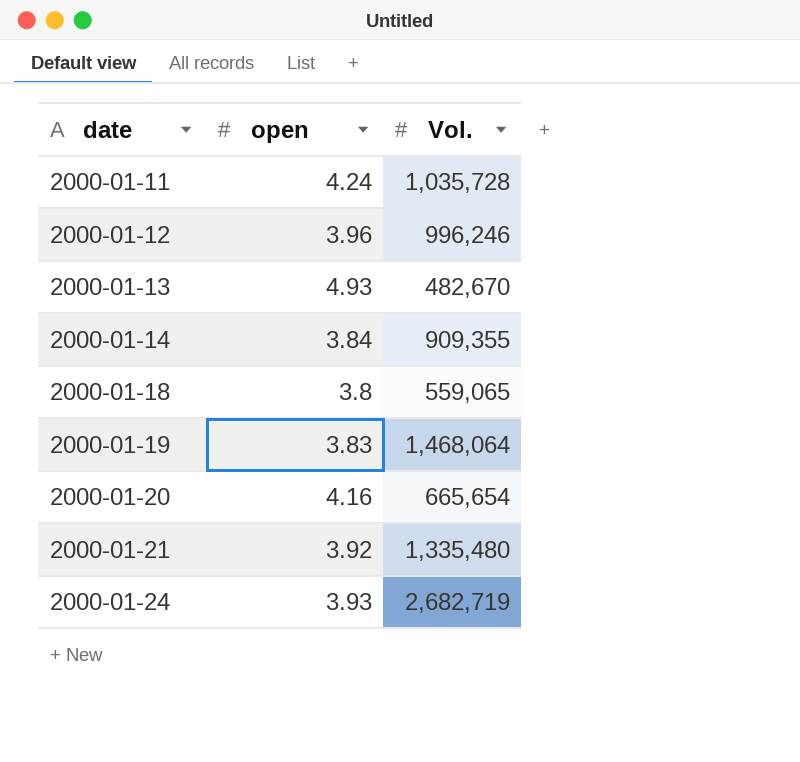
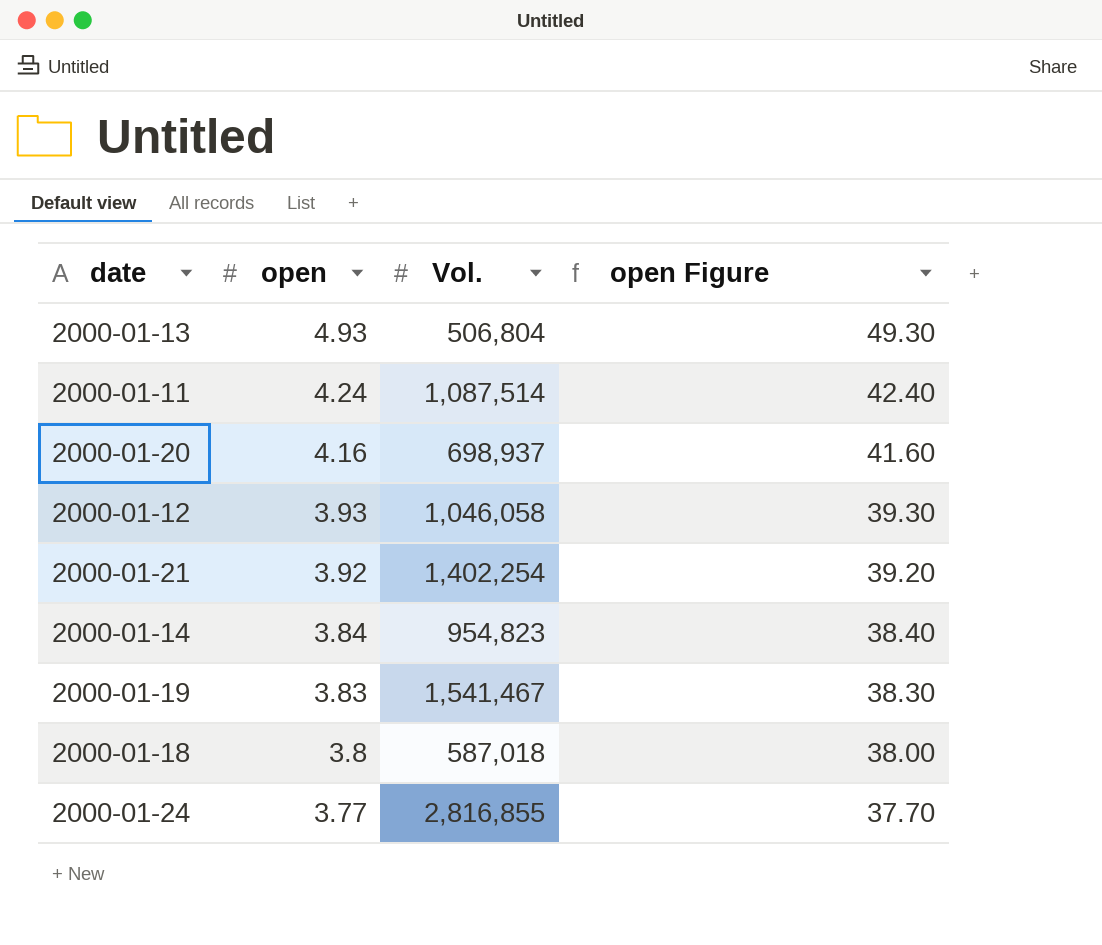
row order: date ascending -> open descending
column open Figure | formula: none -> [open] * 10
2000-01-13 | Vol.: 482,670 -> 506,804
2000-01-11 | Vol.: 1,035,728 -> 1,087,514
2000-01-20 | Vol.: 665,654 -> 698,937
2000-01-12 | open: 3.96 -> 3.93
2000-01-12 | Vol.: 996,246 -> 1,046,058
2000-01-21 | Vol.: 1,335,480 -> 1,402,254
2000-01-14 | Vol.: 909,355 -> 954,823
2000-01-19 | Vol.: 1,468,064 -> 1,541,467
2000-01-18 | Vol.: 559,065 -> 587,018
2000-01-24 | open: 3.93 -> 3.77
2000-01-24 | Vol.: 2,682,719 -> 2,816,855

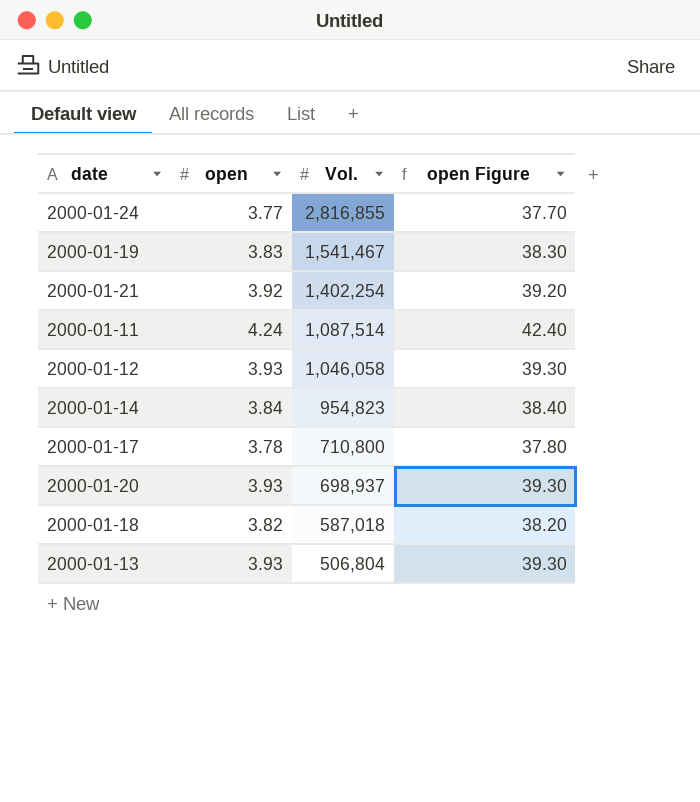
row order: open descending -> Vol. descending
row 2000-01-17: none -> 3.78 | 710,800 | 37.80
2000-01-20 | open: 4.16 -> 3.93
2000-01-20 | open Figure: 41.60 -> 39.30
2000-01-18 | open: 3.8 -> 3.82
2000-01-18 | open Figure: 38.00 -> 38.20
2000-01-13 | open: 4.93 -> 3.93
2000-01-13 | open Figure: 49.30 -> 39.30

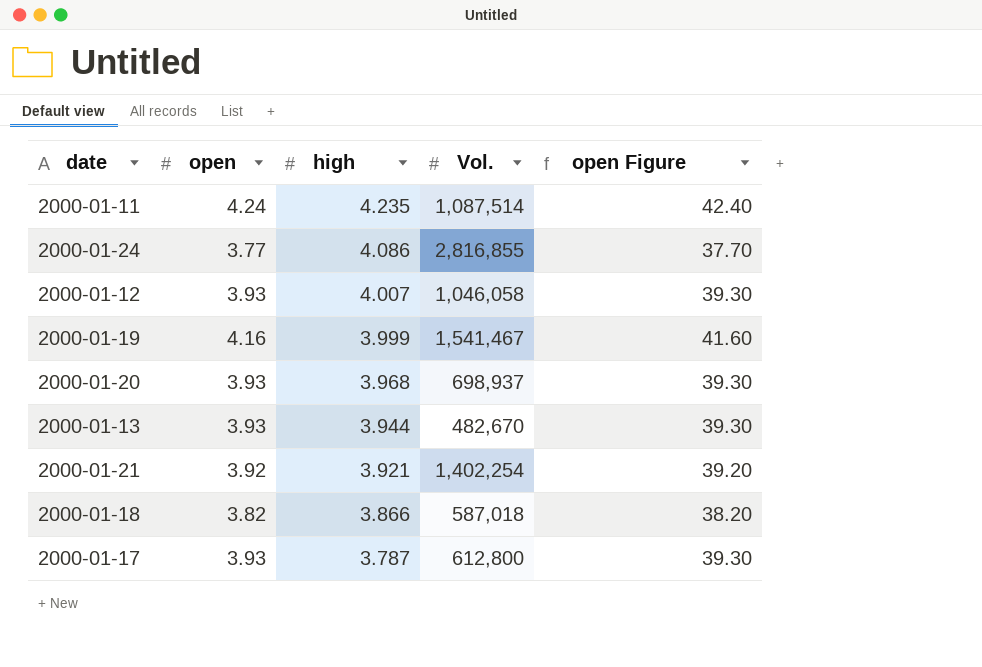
row order: Vol. descending -> high descending
column high | position: none -> 3
row 2000-01-14: 3.84 | 954,823 | 38.40 -> none
2000-01-19 | open: 3.83 -> 4.16
2000-01-19 | open Figure: 38.30 -> 41.60
2000-01-13 | Vol.: 506,804 -> 482,670
2000-01-17 | open: 3.78 -> 3.93
2000-01-17 | Vol.: 710,800 -> 612,800
2000-01-17 | open Figure: 37.80 -> 39.30

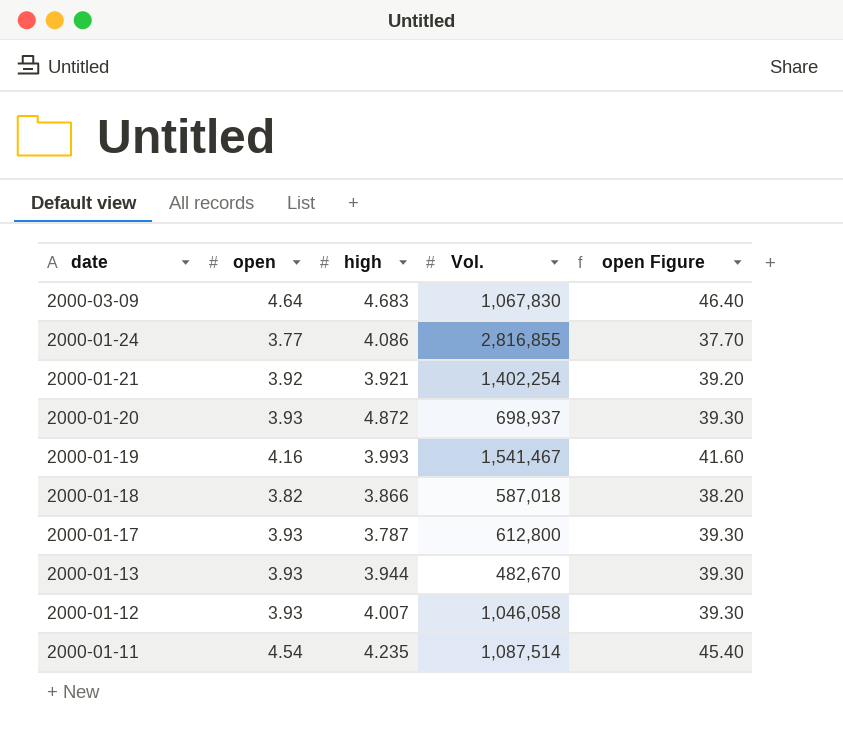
row order: high descending -> date descending
row 2000-03-09: none -> 4.64 | 4.683 | 1,067,830 | 46.40
2000-01-20 | high: 3.968 -> 4.872
2000-01-19 | high: 3.999 -> 3.993
2000-01-11 | open: 4.24 -> 4.54
2000-01-11 | open Figure: 42.40 -> 45.40

